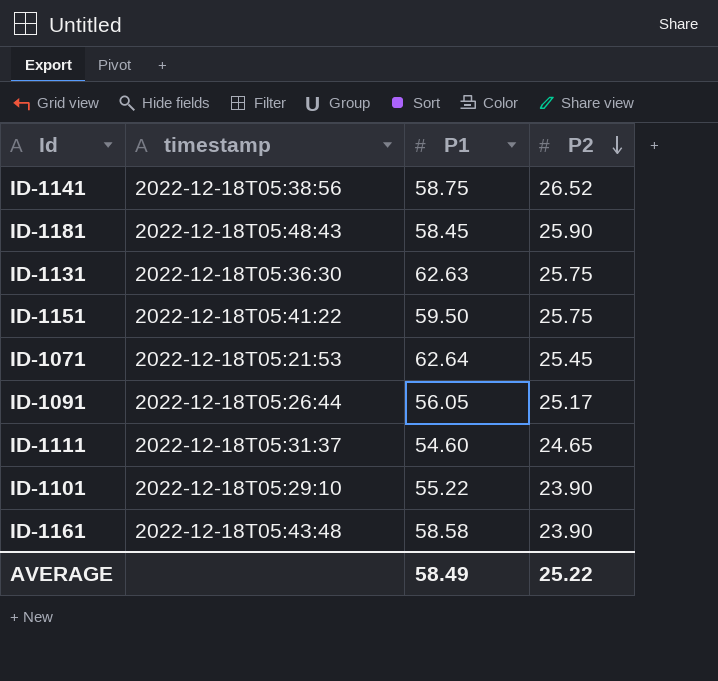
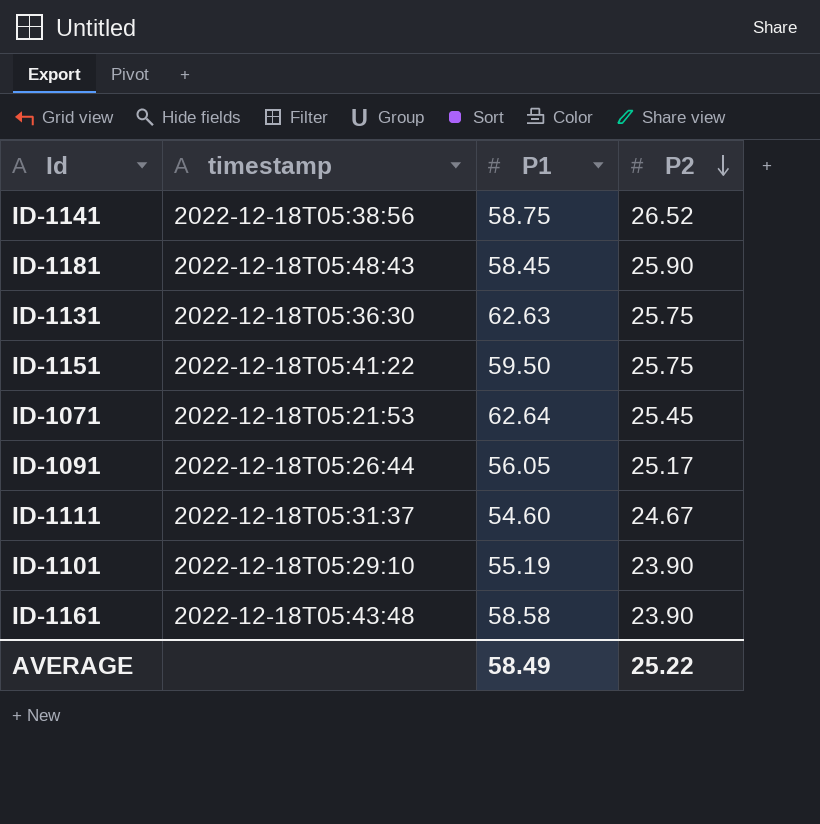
ID-1111 | P2: 24.65 -> 24.67
ID-1101 | P1: 55.22 -> 55.19

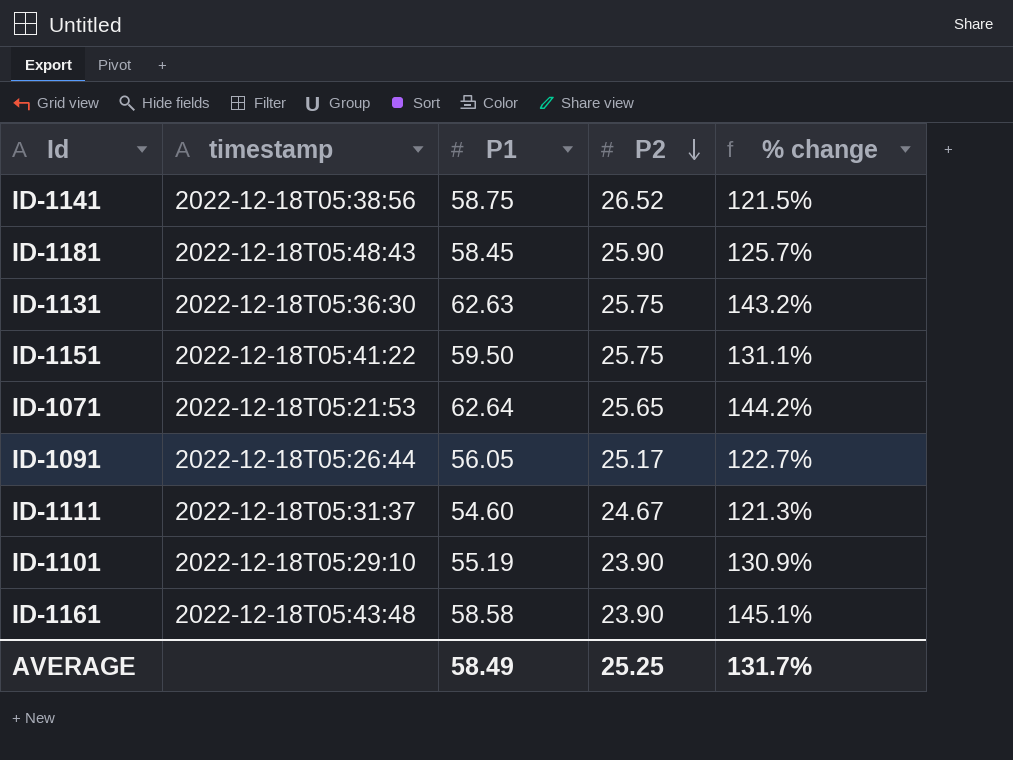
column % change | formula: none -> ([P1] - [P2]) / [P2]
ID-1071 | P2: 25.45 -> 25.65
AVERAGE | P2: 25.22 -> 25.25

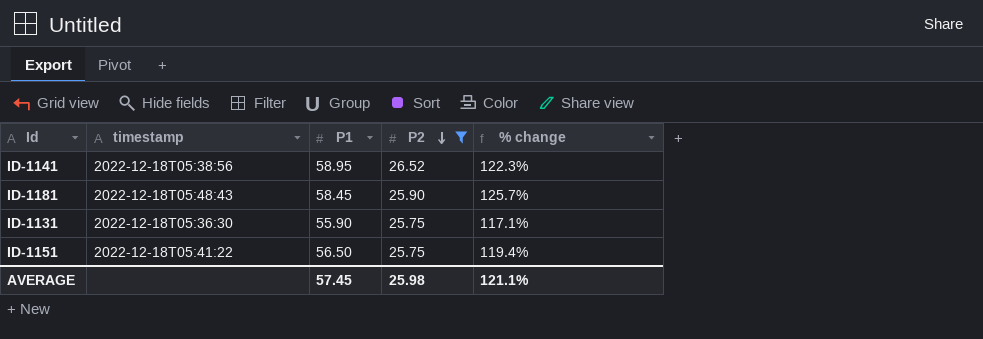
filter: none -> P2 >= 25.75
ID-1141 | P1: 58.75 -> 58.95
ID-1141 | % change: 121.5% -> 122.3%
ID-1131 | P1: 62.63 -> 55.90
ID-1131 | % change: 143.2% -> 117.1%
ID-1151 | P1: 59.50 -> 56.50
ID-1151 | % change: 131.1% -> 119.4%
AVERAGE | P1: 58.49 -> 57.45
AVERAGE | P2: 25.25 -> 25.98
AVERAGE | % change: 131.7% -> 121.1%

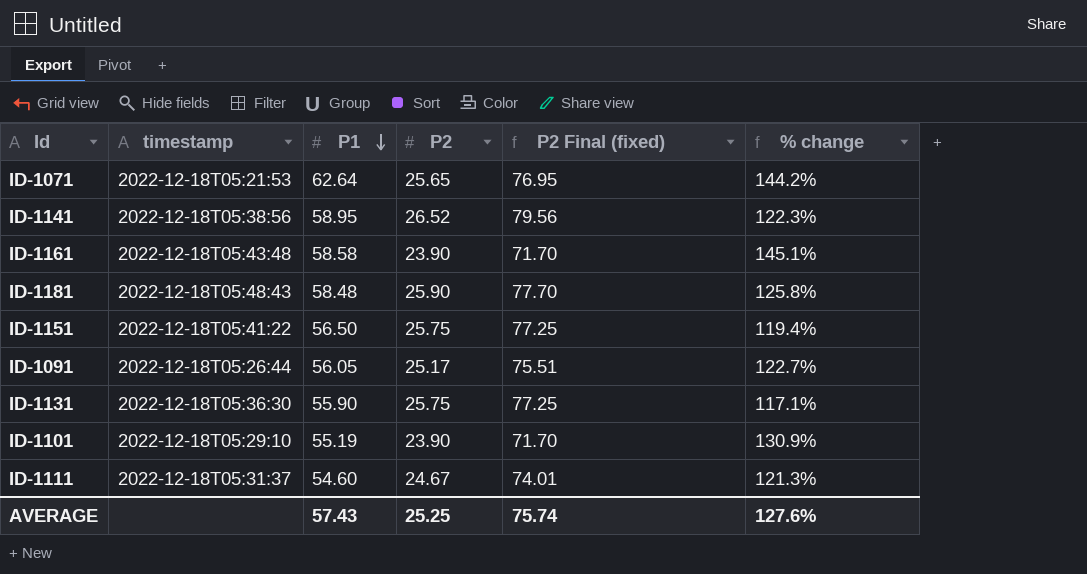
filter: P2 >= 25.75 -> none
row order: P2 descending -> P1 descending
column P2 Final (fixed) | formula: none -> [P2] * 3
ID-1181 | P1: 58.45 -> 58.48
ID-1181 | % change: 125.7% -> 125.8%
AVERAGE | P1: 57.45 -> 57.43
AVERAGE | P2: 25.98 -> 25.25
AVERAGE | % change: 121.1% -> 127.6%

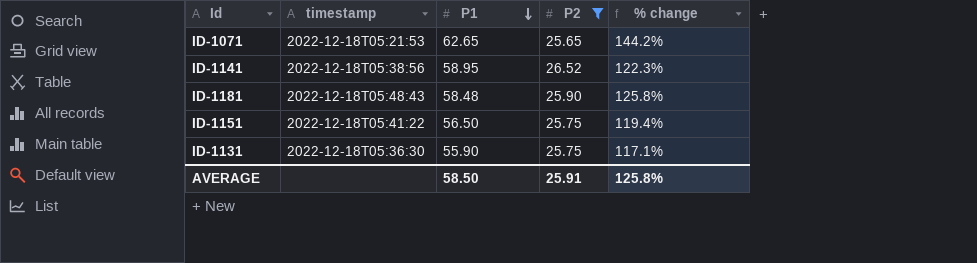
filter: none -> P2 >= 25.65
column P2 Final (fixed) | formula: [P2] * 3 -> none
ID-1071 | P1: 62.64 -> 62.65
AVERAGE | P1: 57.43 -> 58.50
AVERAGE | P2: 25.25 -> 25.91
AVERAGE | % change: 127.6% -> 125.8%

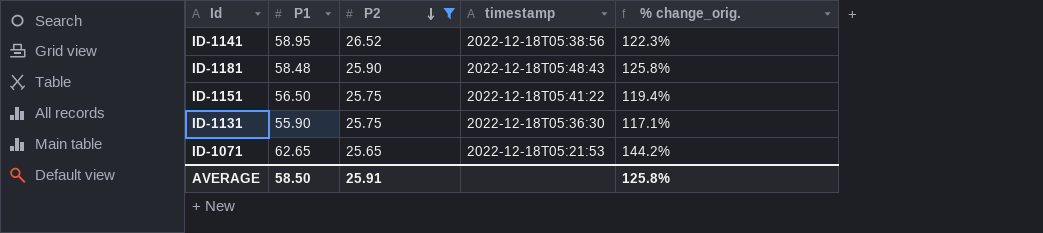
row order: P1 descending -> P2 descending
column timestamp | position: 2 -> 4
column name: % change -> % change_orig.

